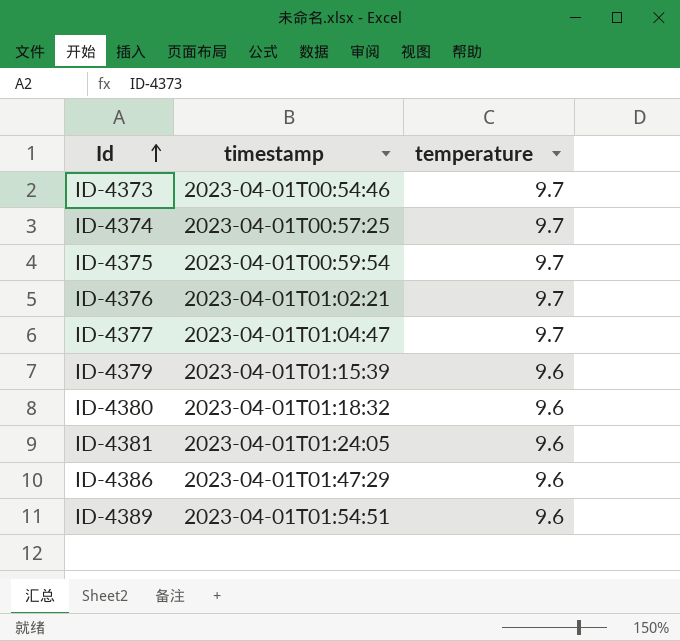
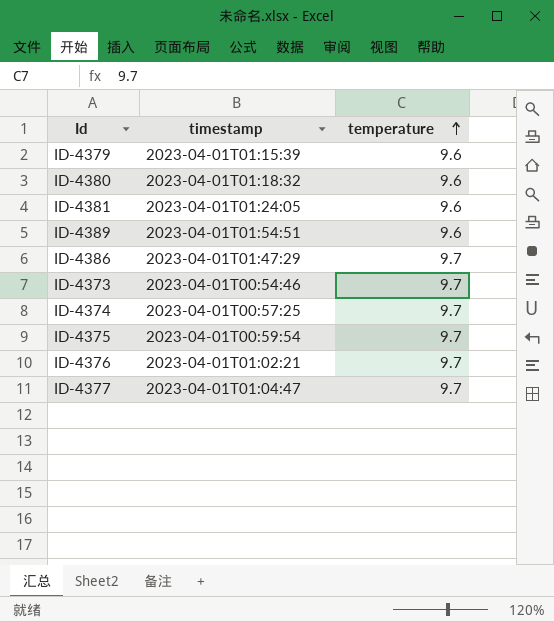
row order: Id ascending -> temperature ascending
ID-4386 | temperature: 9.6 -> 9.7

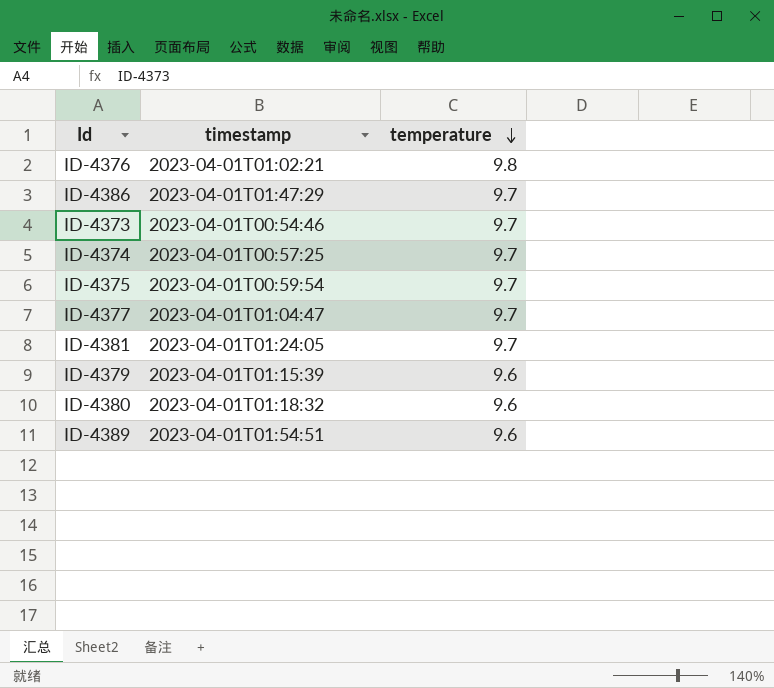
row order: temperature ascending -> temperature descending
ID-4376 | temperature: 9.7 -> 9.8
ID-4381 | temperature: 9.6 -> 9.7

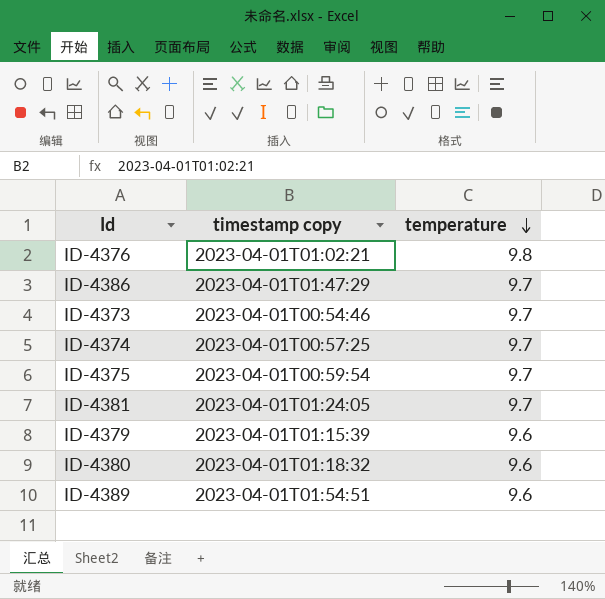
column name: timestamp -> timestamp copy
row ID-4377: 2023-04-01T01:04:47 | 9.7 -> none

